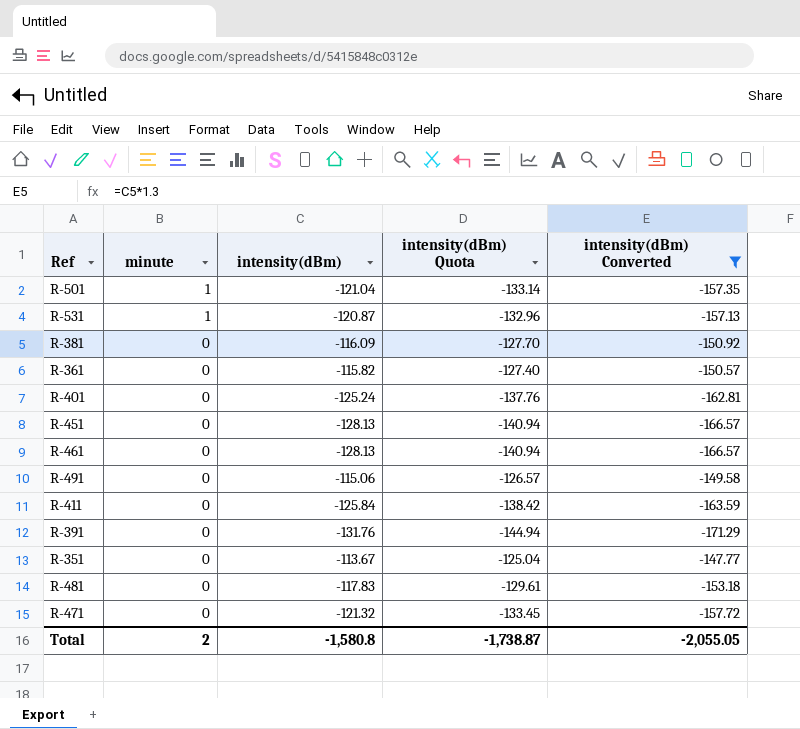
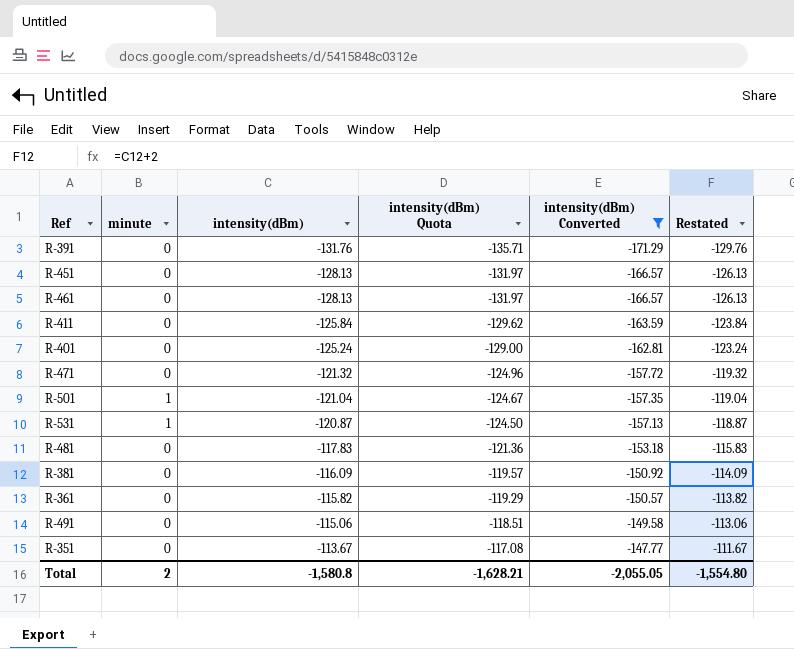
row order: minute descending -> intensity(dBm) ascending
column intensity(dBm) Quota | formula: [intensity(dBm)] * 1.1 -> [intensity(dBm)] * 1.03
column Restated | formula: none -> [intensity(dBm)] + 2
Total | intensity(dBm) Quota: -1,738.87 -> -1,628.21

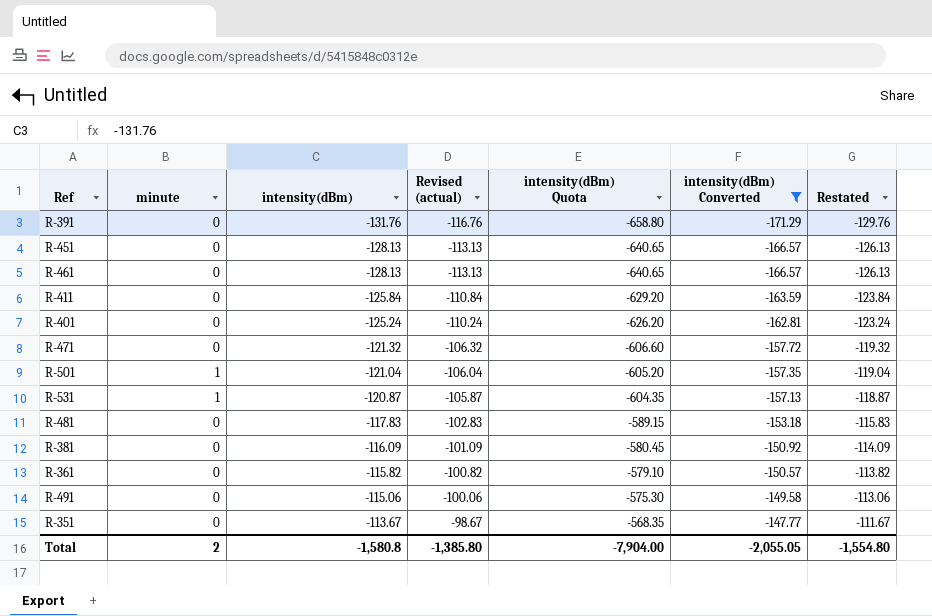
column Revised (actual) | formula: none -> [intensity(dBm)] + 15
column intensity(dBm) Quota | formula: [intensity(dBm)] * 1.03 -> [intensity(dBm)] * 5
Total | intensity(dBm) Quota: -1,628.21 -> -7,904.00

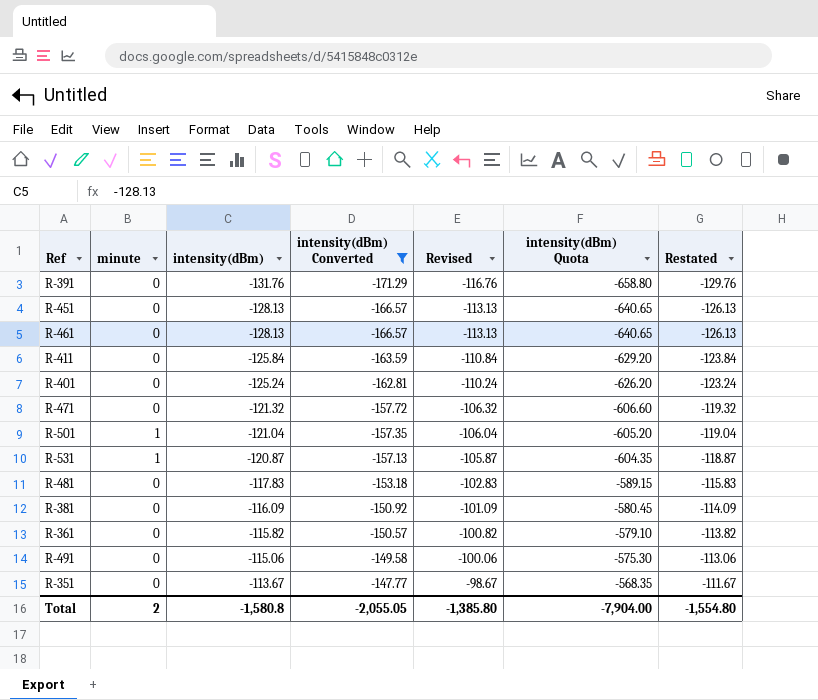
column intensity(dBm) Converted | position: 6 -> 4
column name: Revised (actual) -> Revised

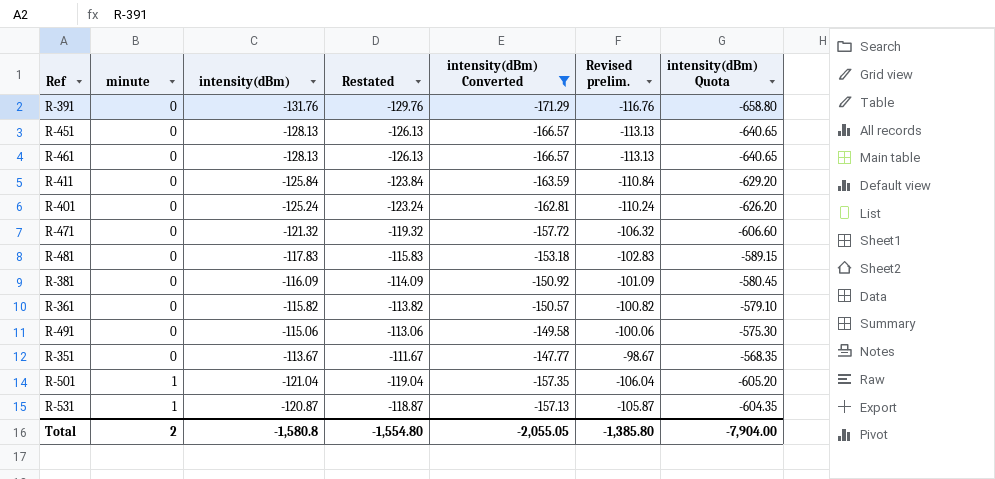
row order: intensity(dBm) ascending -> minute ascending
column Restated | position: 7 -> 4
column name: Revised -> Revised prelim.

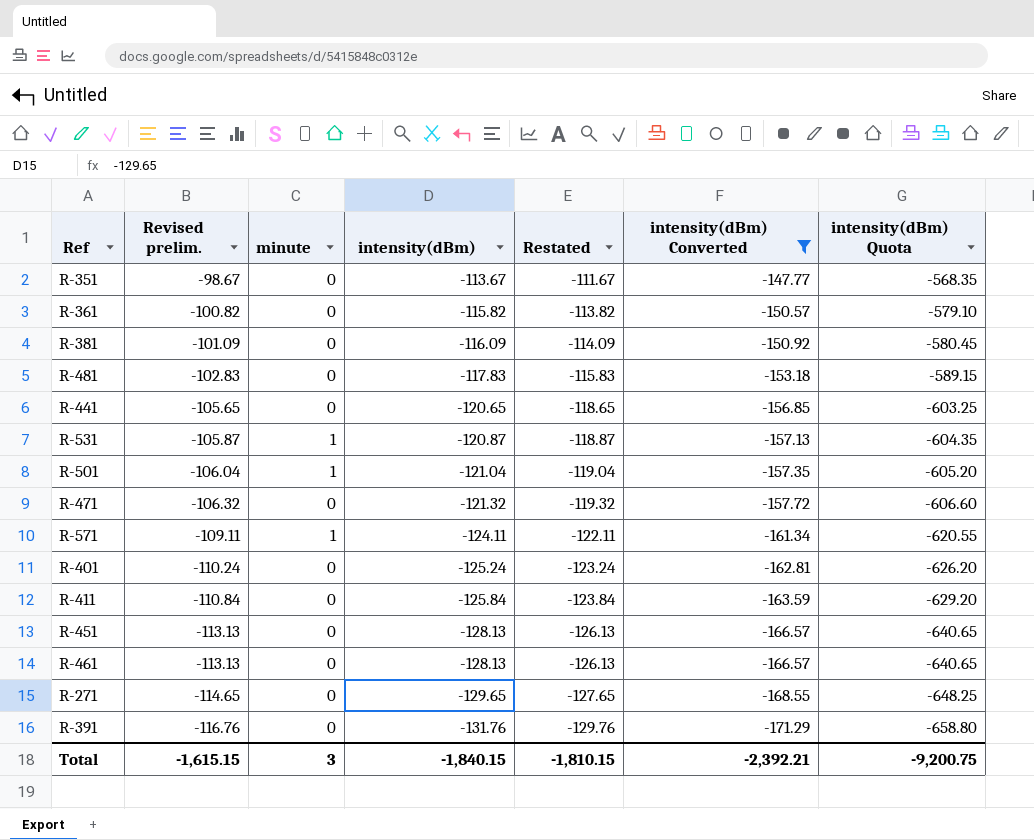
row order: minute ascending -> Revised prelim. descending
column Revised prelim. | position: 6 -> 2
row R-491: 0 | -115.06 | -113.06 | -149.58 | -100.06 | -575.30 -> none
row R-441: none -> -105.65 | 0 | -120.65 | -118.65 | -156.85 | -603.25
row R-571: none -> -109.11 | 1 | -124.11 | -122.11 | -161.34 | -620.55
row R-271: none -> -114.65 | 0 | -129.65 | -127.65 | -168.55 | -648.25
Total | Revised prelim.: -1,385.80 -> -1,615.15
Total | minute: 2 -> 3
Total | intensity(dBm): -1,580.8 -> -1,840.15
Total | Restated: -1,554.80 -> -1,810.15
Total | intensity(dBm) Converted: -2,055.05 -> -2,392.21
Total | intensity(dBm) Quota: -7,904.00 -> -9,200.75

